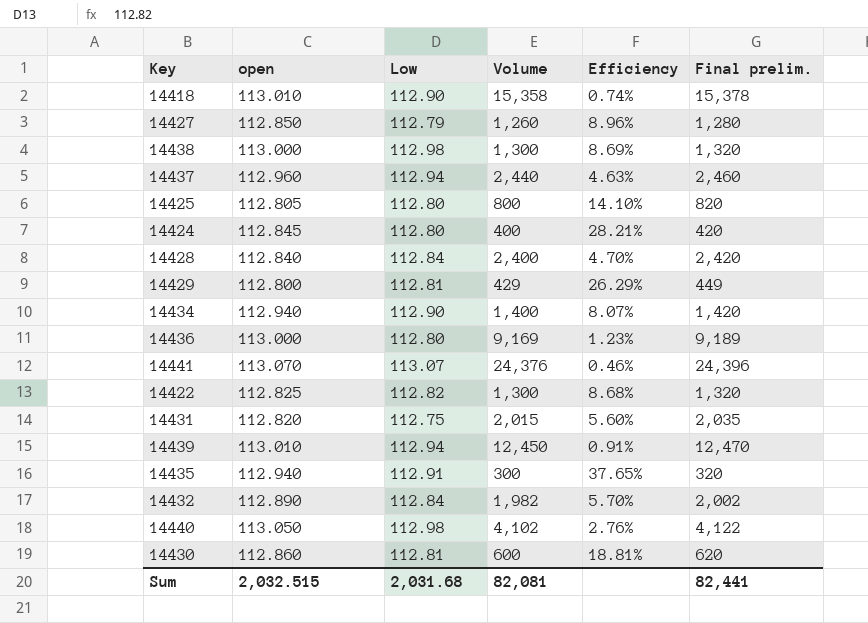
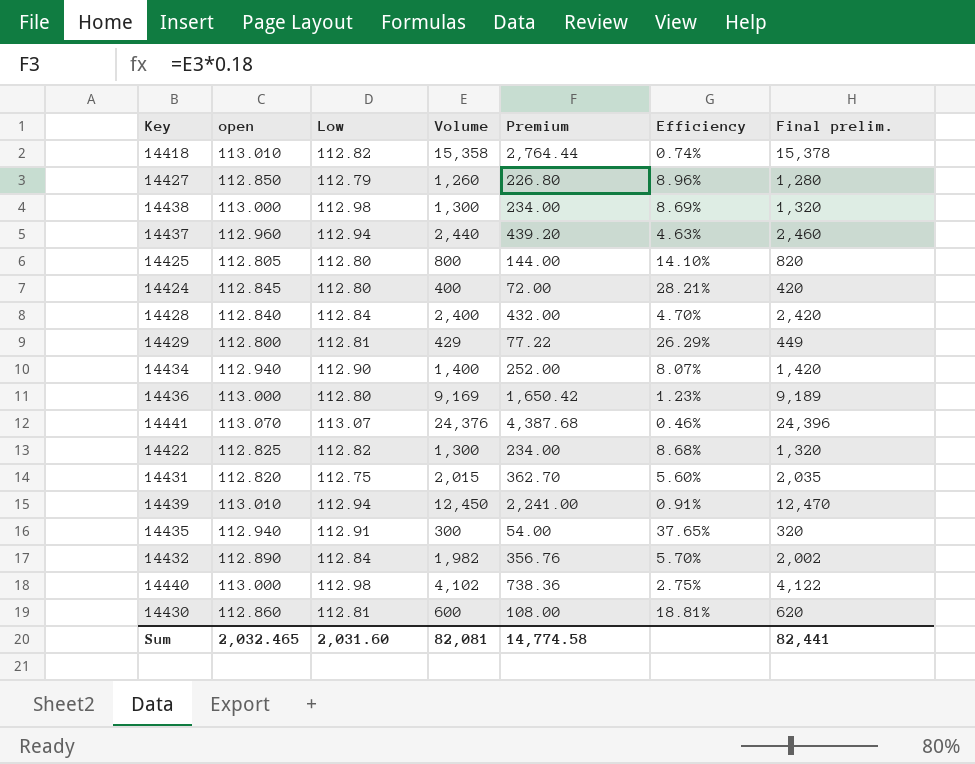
column Premium | formula: none -> [Volume] * 0.18
14418 | Low: 112.90 -> 112.82
14440 | open: 113.050 -> 113.000
14440 | Efficiency: 2.76% -> 2.75%
Sum | open: 2,032.515 -> 2,032.465
Sum | Low: 2,031.68 -> 2,031.60

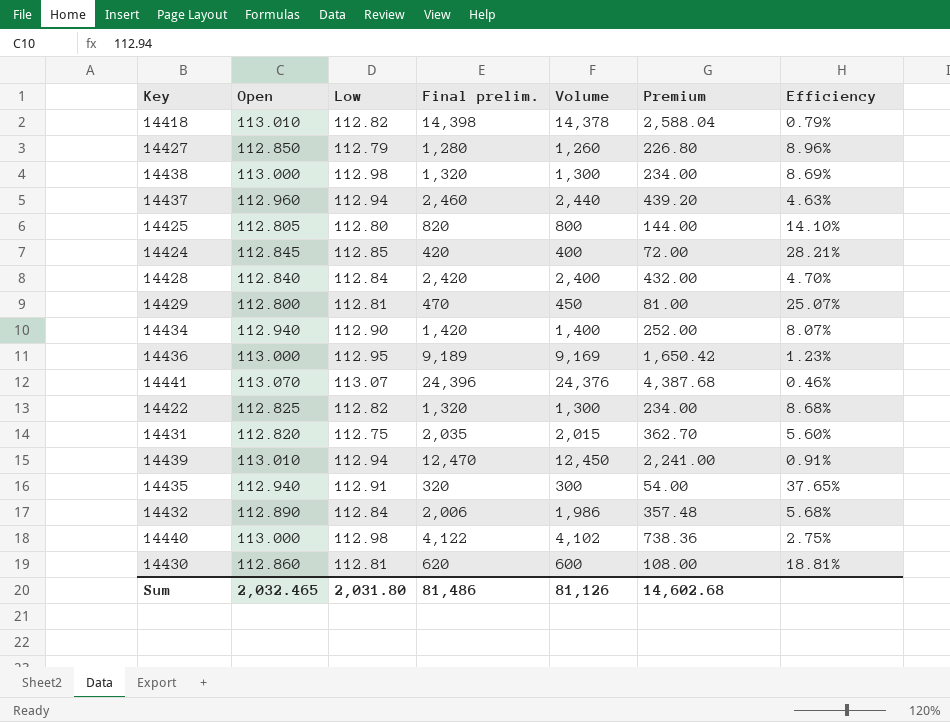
column name: open -> Open
column Final prelim. | position: 7 -> 4
14418 | Final prelim.: 15,378 -> 14,398
14418 | Volume: 15,358 -> 14,378
14418 | Premium: 2,764.44 -> 2,588.04
14418 | Efficiency: 0.74% -> 0.79%
14424 | Low: 112.80 -> 112.85
14429 | Final prelim.: 449 -> 470
14429 | Volume: 429 -> 450
14429 | Premium: 77.22 -> 81.00
14429 | Efficiency: 26.29% -> 25.07%
14436 | Low: 112.80 -> 112.95
14432 | Final prelim.: 2,002 -> 2,006
14432 | Volume: 1,982 -> 1,986
14432 | Premium: 356.76 -> 357.48
14432 | Efficiency: 5.70% -> 5.68%
Sum | Low: 2,031.60 -> 2,031.80
Sum | Final prelim.: 82,441 -> 81,486
Sum | Volume: 82,081 -> 81,126
Sum | Premium: 14,774.58 -> 14,602.68

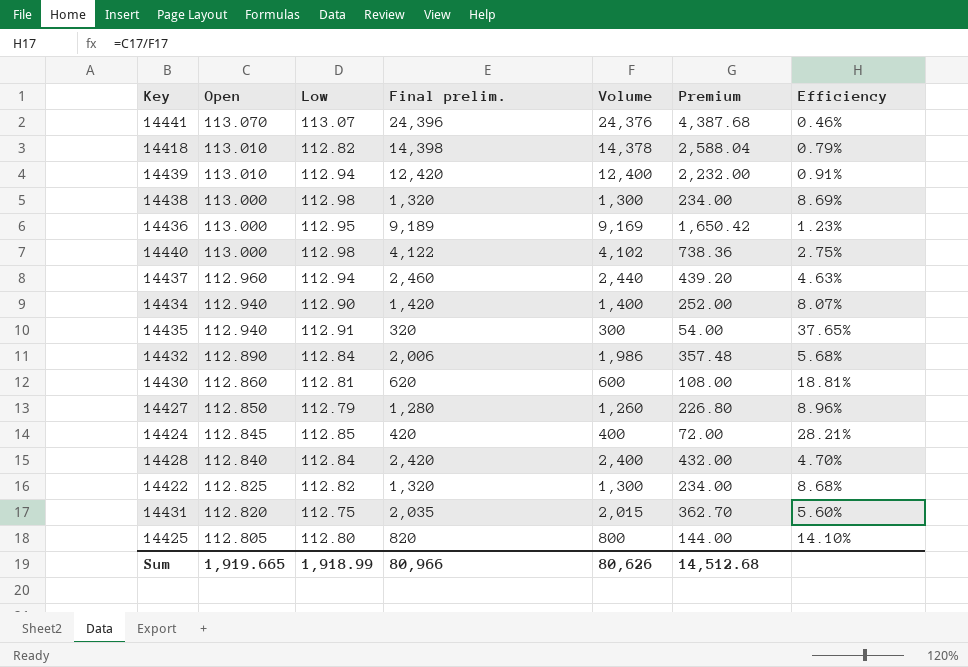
row order: none -> Open descending
row 14429: 112.800 | 112.81 | 470 | 450 | 81.00 | 25.07% -> none
14439 | Final prelim.: 12,470 -> 12,420
14439 | Volume: 12,450 -> 12,400
14439 | Premium: 2,241.00 -> 2,232.00
Sum | Open: 2,032.465 -> 1,919.665
Sum | Low: 2,031.80 -> 1,918.99
Sum | Final prelim.: 81,486 -> 80,966
Sum | Volume: 81,126 -> 80,626
Sum | Premium: 14,602.68 -> 14,512.68

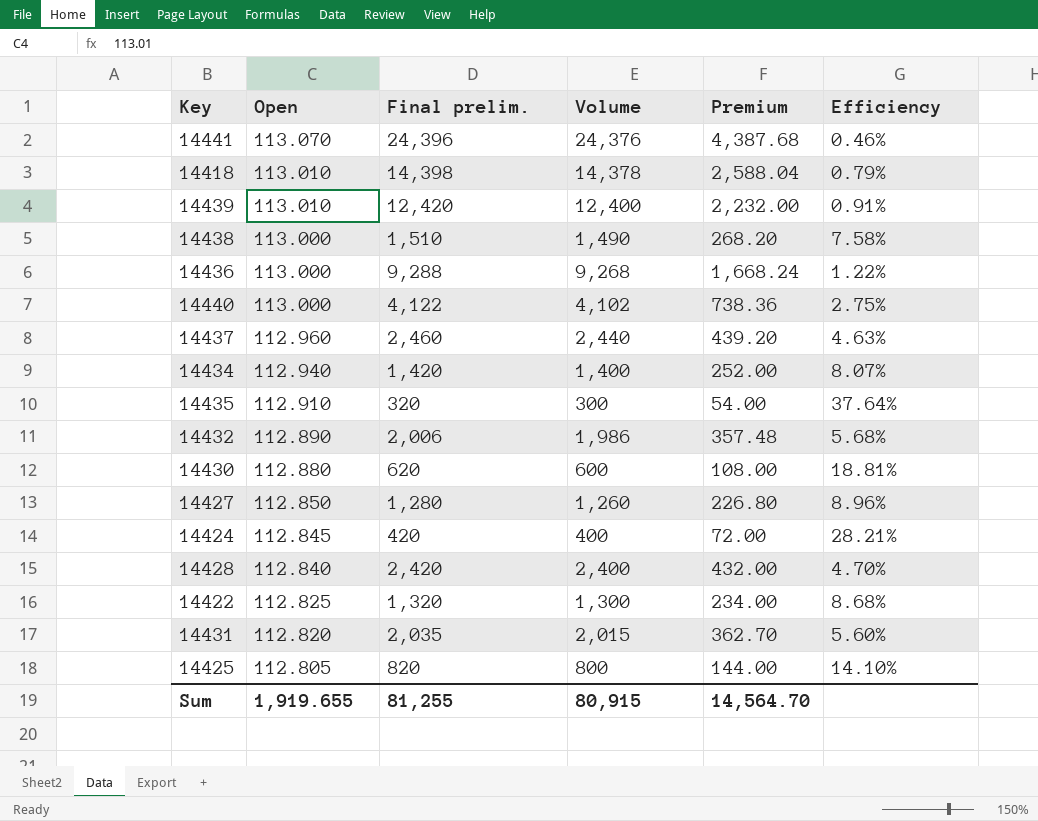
column Low | position: 3 -> none
14438 | Final prelim.: 1,320 -> 1,510
14438 | Volume: 1,300 -> 1,490
14438 | Premium: 234.00 -> 268.20
14438 | Efficiency: 8.69% -> 7.58%
14436 | Final prelim.: 9,189 -> 9,288
14436 | Volume: 9,169 -> 9,268
14436 | Premium: 1,650.42 -> 1,668.24
14436 | Efficiency: 1.23% -> 1.22%
14435 | Open: 112.940 -> 112.910
14435 | Efficiency: 37.65% -> 37.64%
14430 | Open: 112.860 -> 112.880
Sum | Open: 1,919.665 -> 1,919.655
Sum | Final prelim.: 80,966 -> 81,255
Sum | Volume: 80,626 -> 80,915
Sum | Premium: 14,512.68 -> 14,564.70

